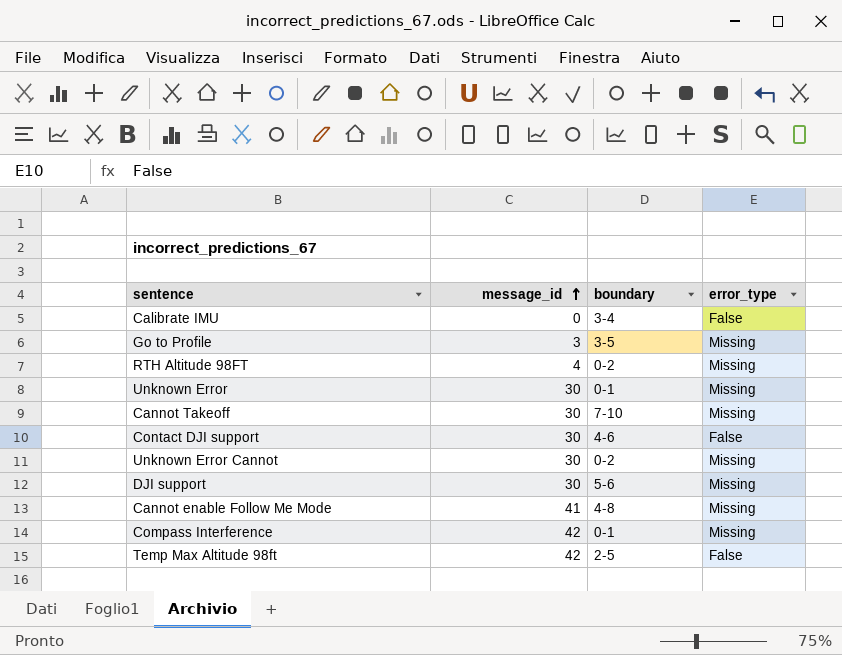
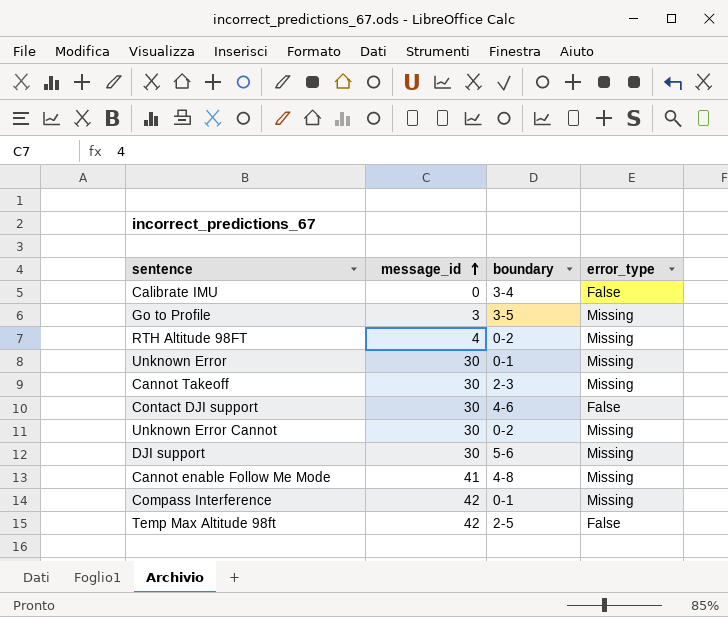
Cannot Takeoff | boundary: 7-10 -> 2-3

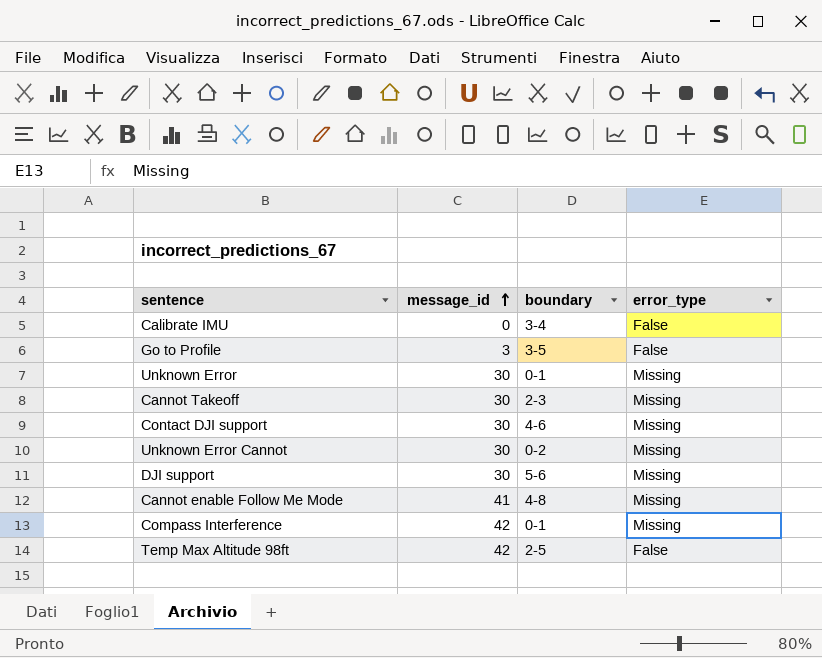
row RTH Altitude 98FT: 4 | 0-2 | Missing -> none
Go to Profile | error_type: Missing -> False
Contact DJI support | error_type: False -> Missing

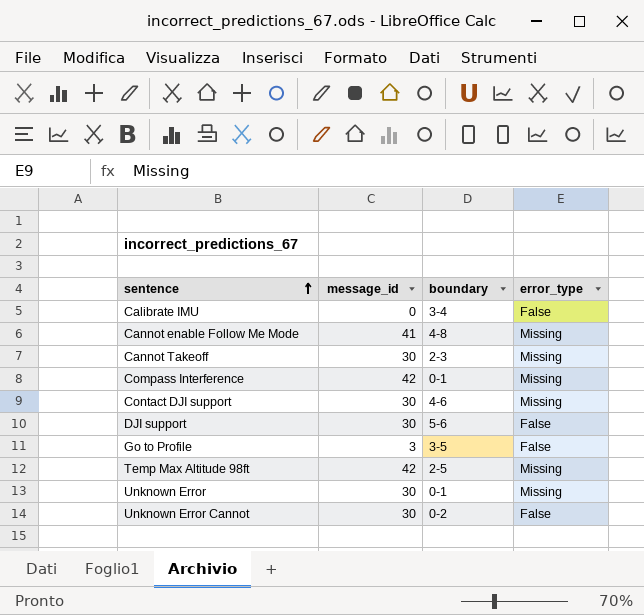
row order: message_id ascending -> sentence ascending
DJI support | error_type: Missing -> False
Temp Max Altitude 98ft | error_type: False -> Missing
Unknown Error Cannot | error_type: Missing -> False

